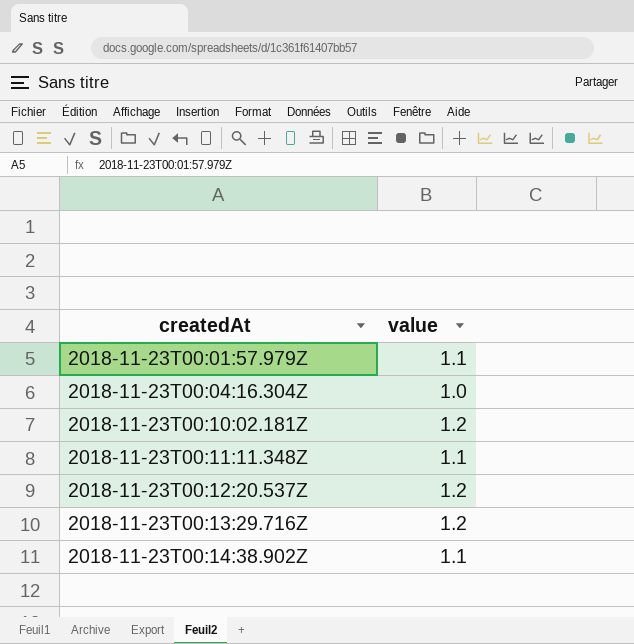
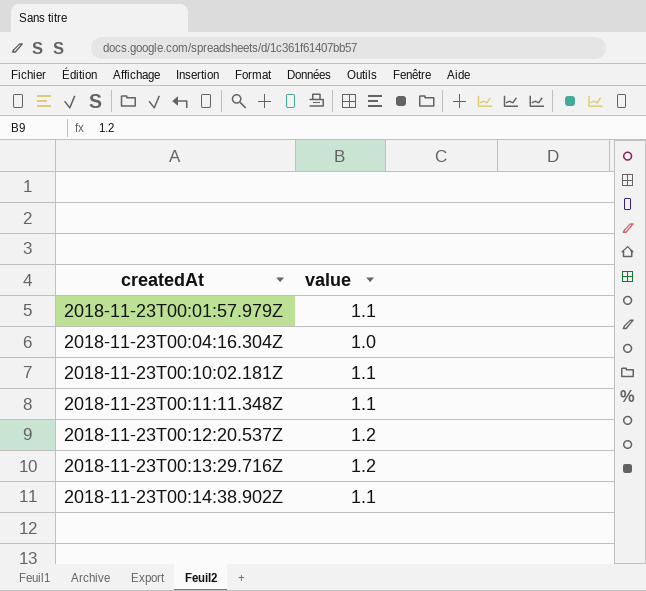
2018-11-23T00:10:02.181Z | value: 1.2 -> 1.1

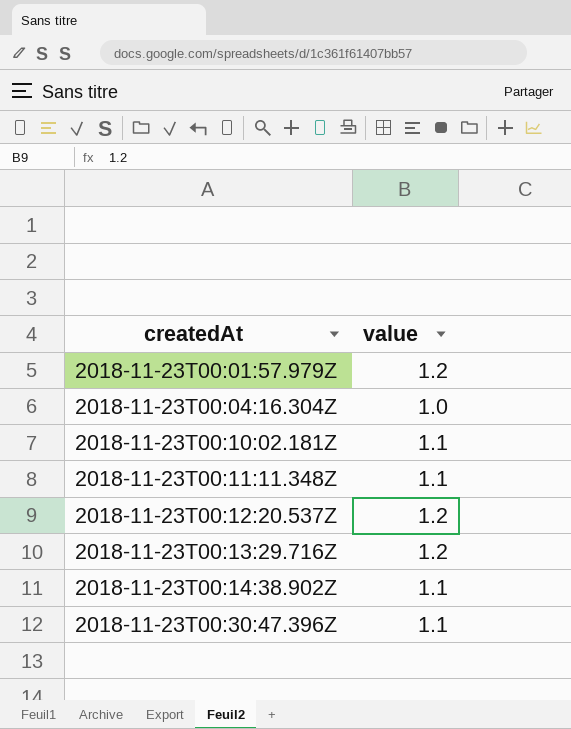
2018-11-23T00:01:57.979Z | value: 1.1 -> 1.2
row 2018-11-23T00:30:47.396Z: none -> 1.1

